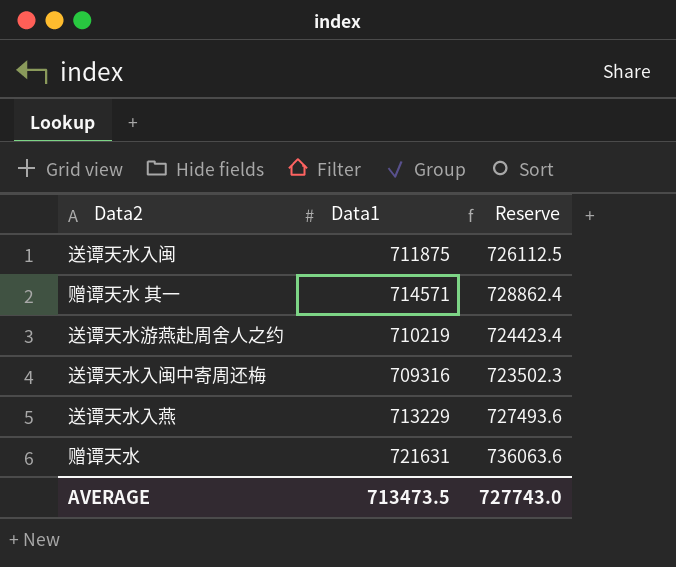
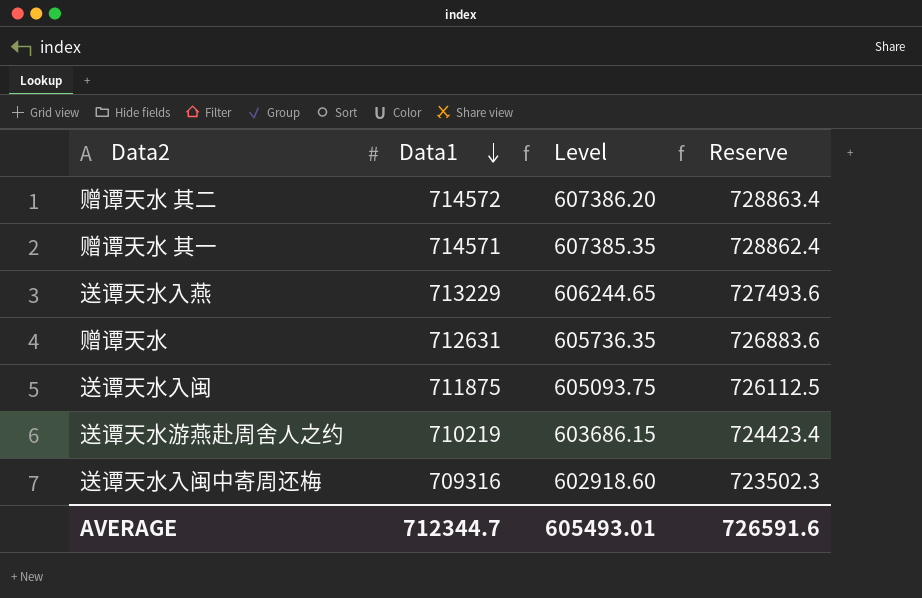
row order: none -> Data1 descending
column Level | formula: none -> [Data1] * 0.85
row 赠谭天水 其二: none -> 714572 | 607386.20 | 728863.4
赠谭天水 | Data1: 721631 -> 712631
赠谭天水 | Reserve: 736063.6 -> 726883.6
AVERAGE | Data1: 713473.5 -> 712344.7
AVERAGE | Reserve: 727743.0 -> 726591.6

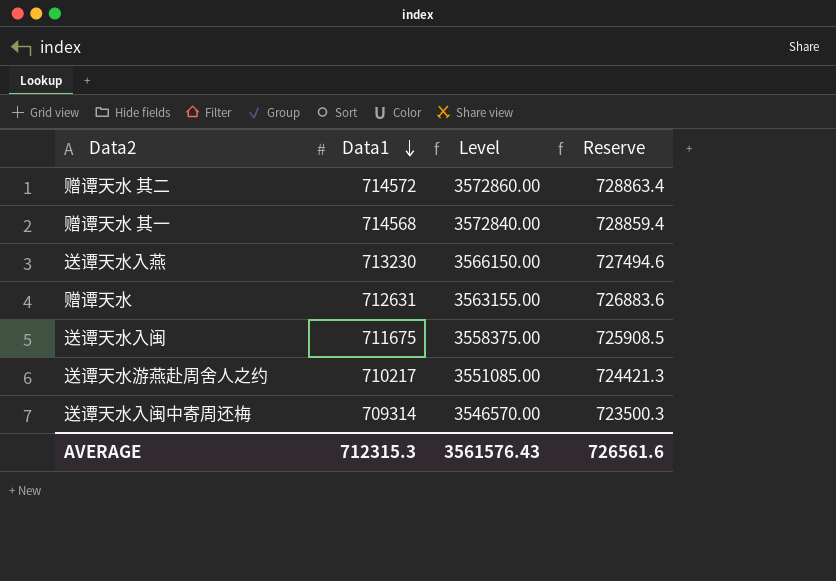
column Level | formula: [Data1] * 0.85 -> [Data1] * 5
赠谭天水 其一 | Data1: 714571 -> 714568
赠谭天水 其一 | Reserve: 728862.4 -> 728859.4
送谭天水入燕 | Data1: 713229 -> 713230
送谭天水入燕 | Reserve: 727493.6 -> 727494.6
送谭天水入闽 | Data1: 711875 -> 711675
送谭天水入闽 | Reserve: 726112.5 -> 725908.5
送谭天水游燕赴周舍人之约 | Data1: 710219 -> 710217
送谭天水游燕赴周舍人之约 | Reserve: 724423.4 -> 724421.3
送谭天水入闽中寄周还梅 | Data1: 709316 -> 709314
送谭天水入闽中寄周还梅 | Reserve: 723502.3 -> 723500.3
AVERAGE | Data1: 712344.7 -> 712315.3
AVERAGE | Level: 605493.01 -> 3561576.43
AVERAGE | Reserve: 726591.6 -> 726561.6

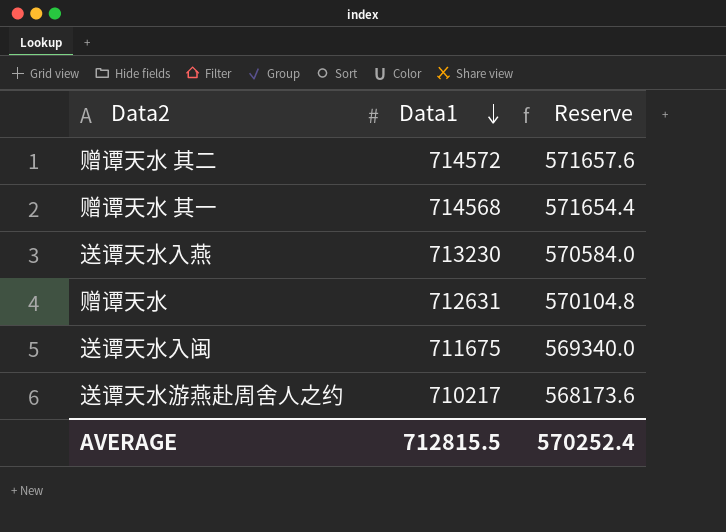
column Level | formula: [Data1] * 5 -> none
column Reserve | formula: [Data1] * 1.02 -> [Data1] * 0.8
row 送谭天水入闽中寄周还梅: 709314 | 3546570.00 | 723500.3 -> none
AVERAGE | Data1: 712315.3 -> 712815.5
AVERAGE | Reserve: 726561.6 -> 570252.4

